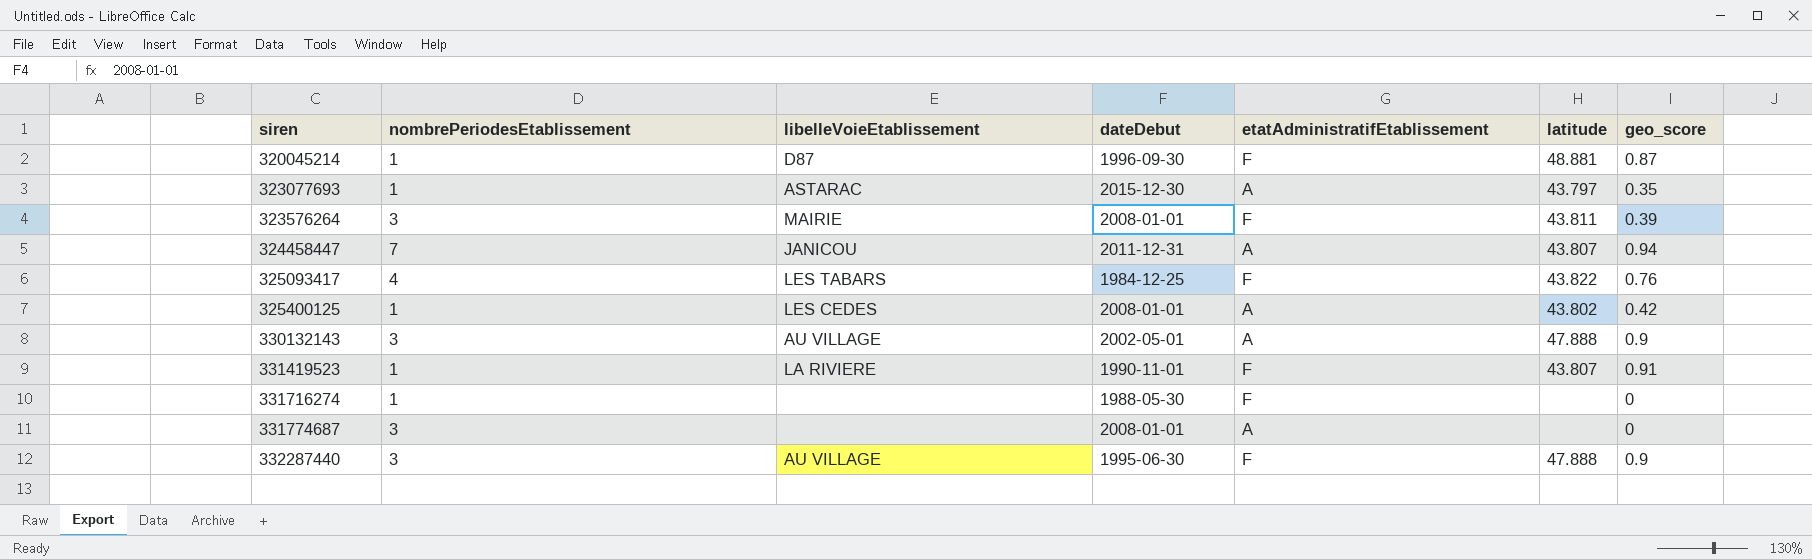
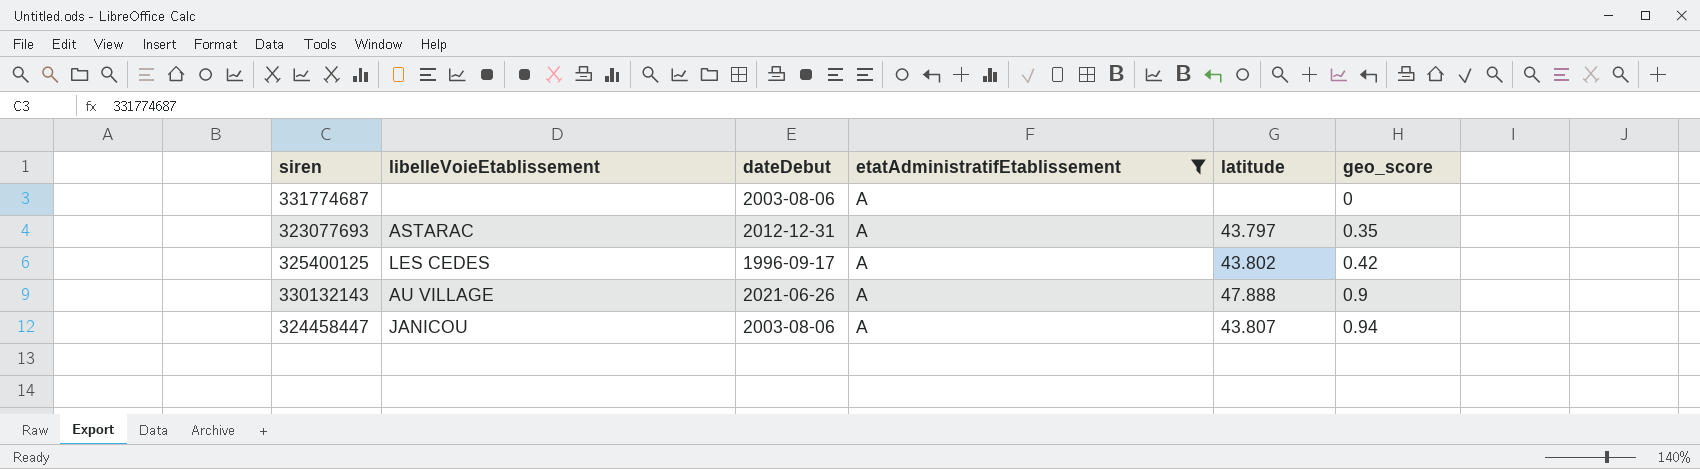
filter: none -> etatAdministratifEtablissement = A
row order: siren ascending -> geo_score ascending
column nombrePeriodesEtablissement | position: 2 -> none
331774687 | dateDebut: 2008-01-01 -> 2003-08-06
323077693 | dateDebut: 2015-12-30 -> 2012-12-31
325400125 | dateDebut: 2008-01-01 -> 1996-09-17
330132143 | dateDebut: 2002-05-01 -> 2021-06-26
324458447 | dateDebut: 2011-12-31 -> 2003-08-06

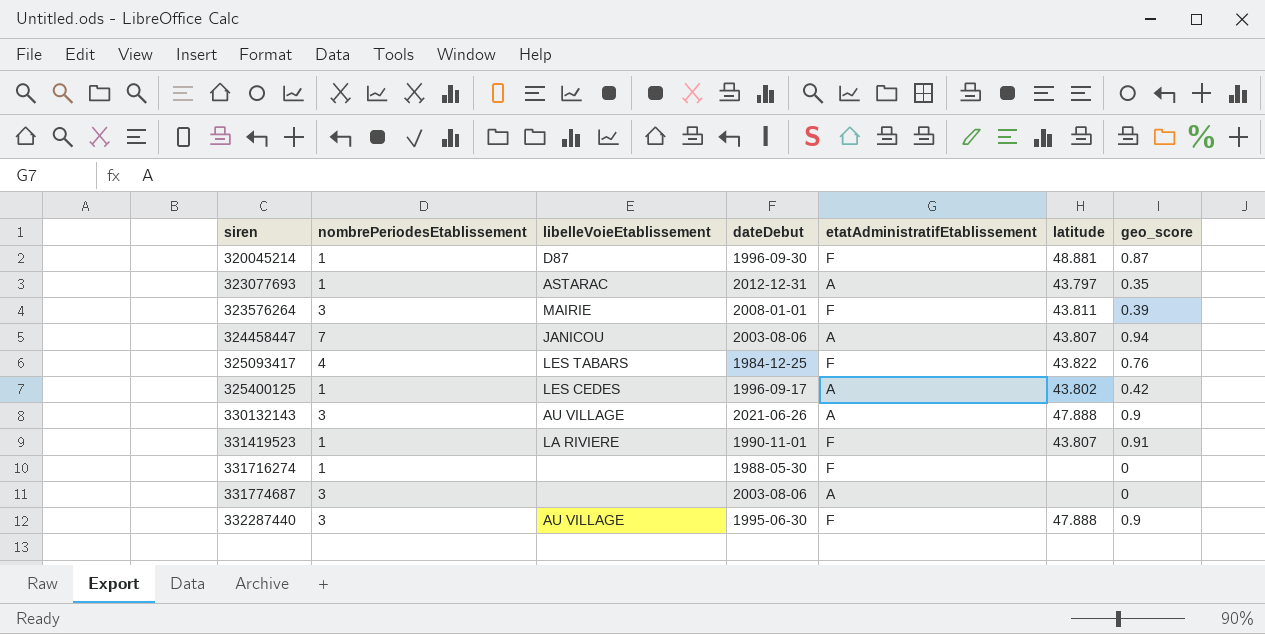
filter: etatAdministratifEtablissement = A -> none
row order: geo_score ascending -> siren ascending
column nombrePeriodesEtablissement | position: none -> 2

